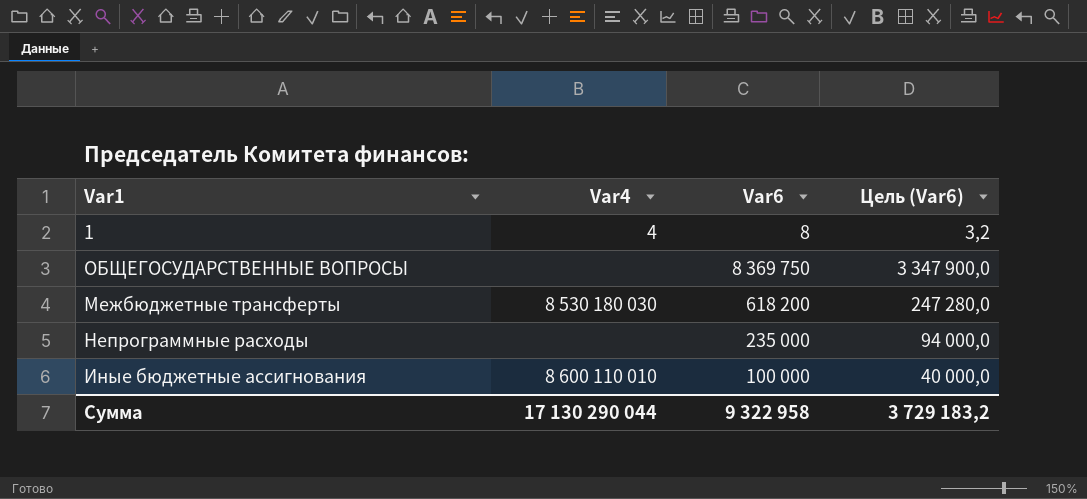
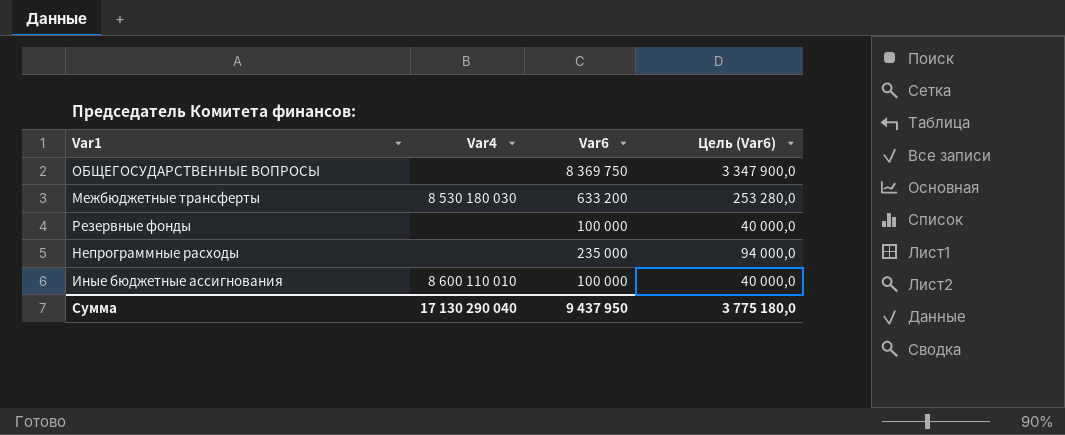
row 1: 4 | 8 | 3,2 -> none
Межбюджетные трансферты | Var6: 618 200 -> 633 200
Межбюджетные трансферты | Цель (Var6): 247 280,0 -> 253 280,0
row Резервные фонды: none -> none | 100 000 | 40 000,0
Сумма | Var4: 17 130 290 044 -> 17 130 290 040
Сумма | Var6: 9 322 958 -> 9 437 950
Сумма | Цель (Var6): 3 729 183,2 -> 3 775 180,0

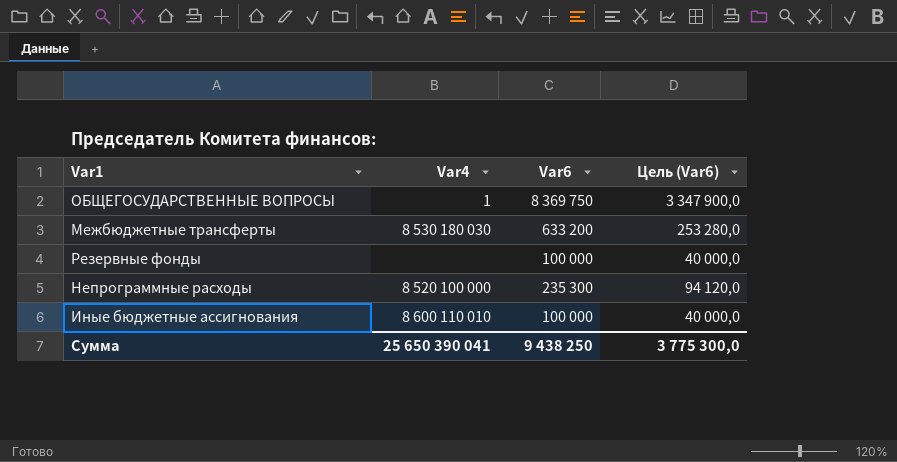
ОБЩЕГОСУДАРСТВЕННЫЕ ВОПРОСЫ | Var4: none -> 1
Непрограммные расходы | Var4: none -> 8 520 100 000
Непрограммные расходы | Var6: 235 000 -> 235 300
Непрограммные расходы | Цель (Var6): 94 000,0 -> 94 120,0
Сумма | Var4: 17 130 290 040 -> 25 650 390 041
Сумма | Var6: 9 437 950 -> 9 438 250
Сумма | Цель (Var6): 3 775 180,0 -> 3 775 300,0

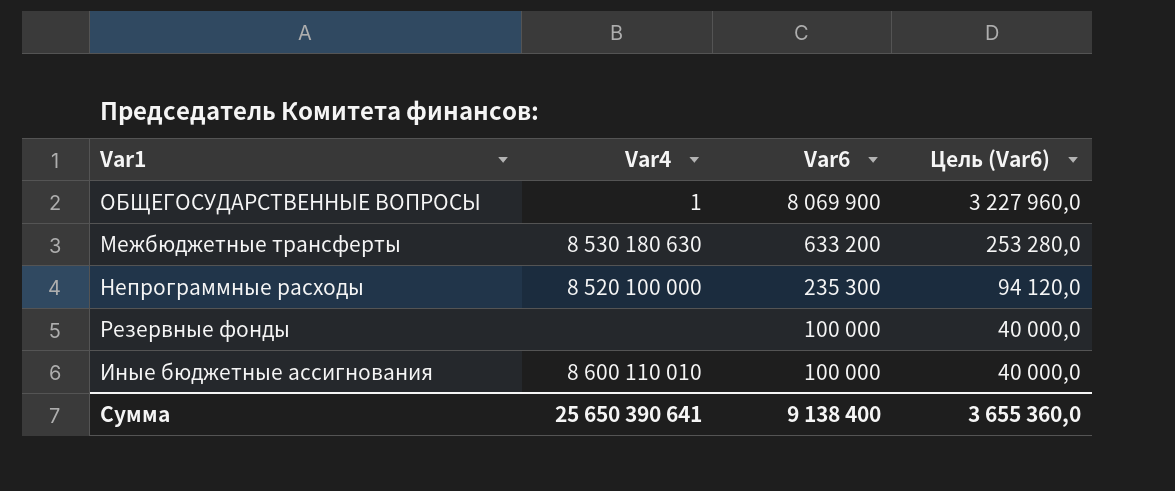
row order: none -> Var6 descending
ОБЩЕГОСУДАРСТВЕННЫЕ ВОПРОСЫ | Var6: 8 369 750 -> 8 069 900
ОБЩЕГОСУДАРСТВЕННЫЕ ВОПРОСЫ | Цель (Var6): 3 347 900,0 -> 3 227 960,0
Межбюджетные трансферты | Var4: 8 530 180 030 -> 8 530 180 630
Сумма | Var4: 25 650 390 041 -> 25 650 390 641
Сумма | Var6: 9 438 250 -> 9 138 400
Сумма | Цель (Var6): 3 775 300,0 -> 3 655 360,0

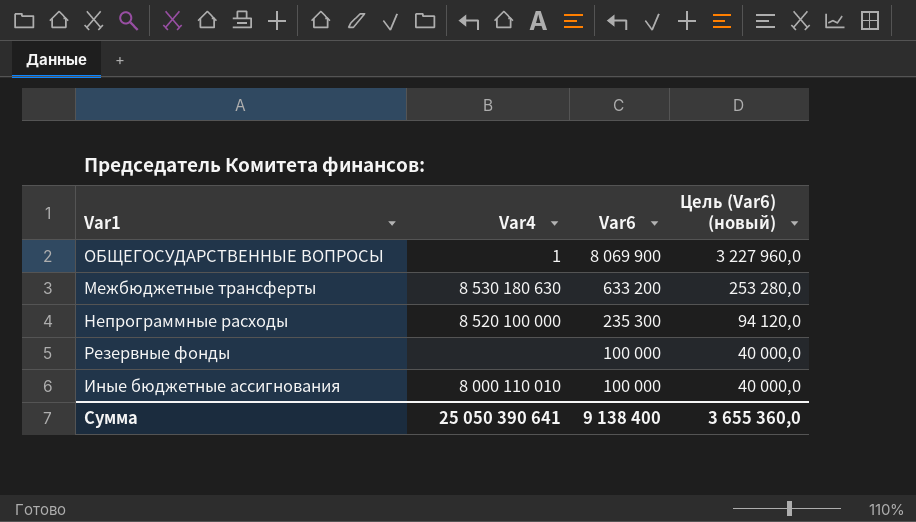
column name: Цель (Var6) -> Цель (Var6) (новый)
Иные бюджетные ассигнования | Var4: 8 600 110 010 -> 8 000 110 010
Сумма | Var4: 25 650 390 641 -> 25 050 390 641

